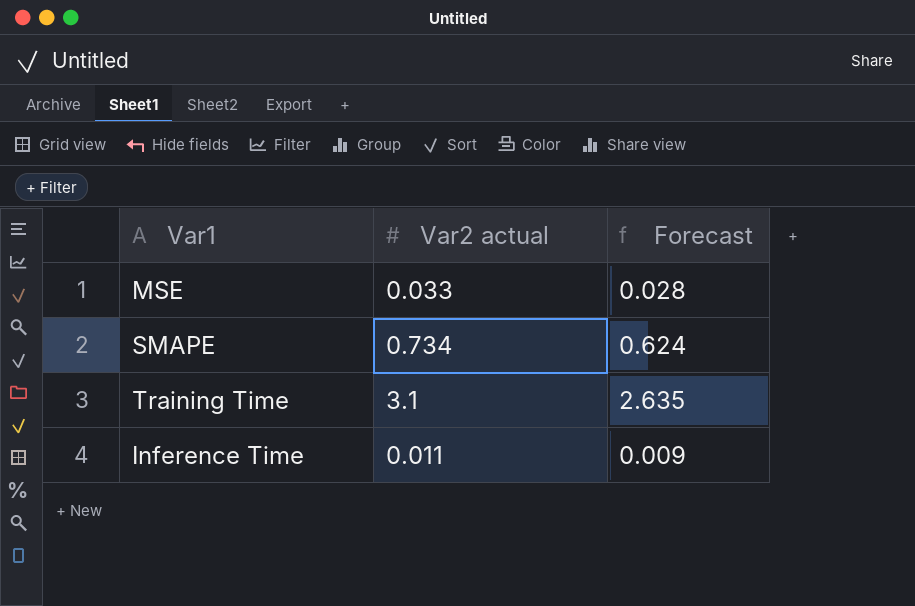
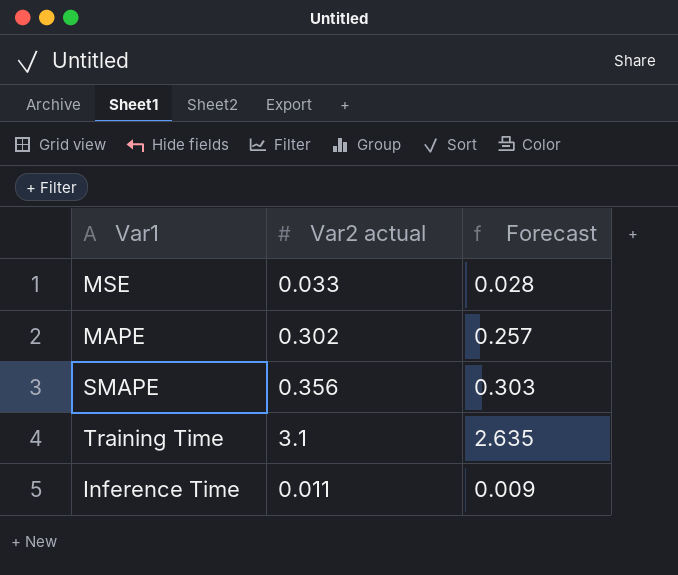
row MAPE: none -> 0.302 | 0.257
SMAPE | Var2 actual: 0.734 -> 0.356
SMAPE | Forecast: 0.624 -> 0.303

